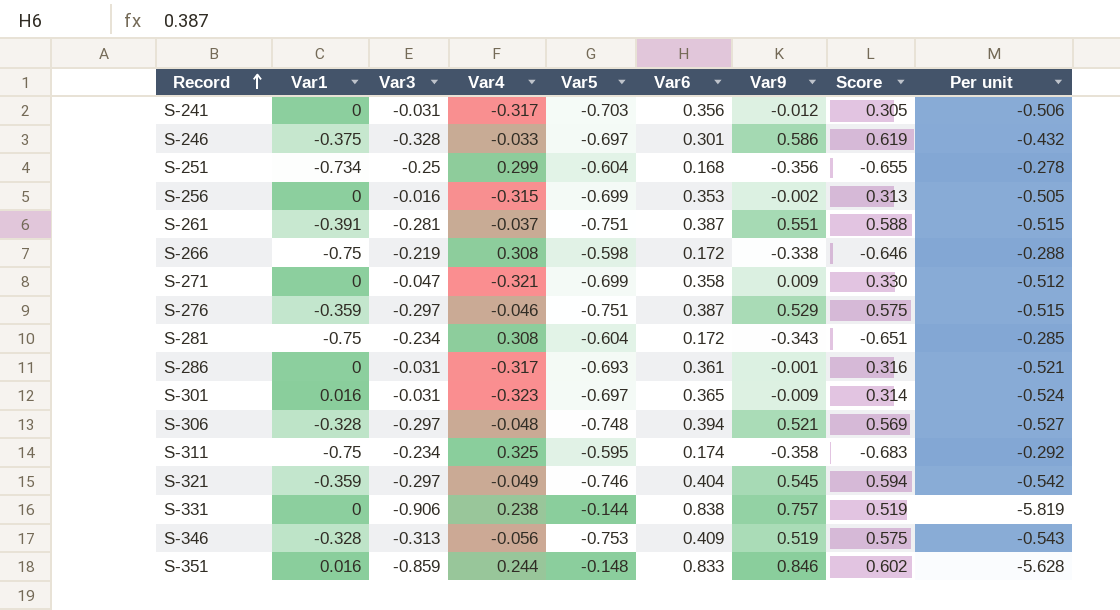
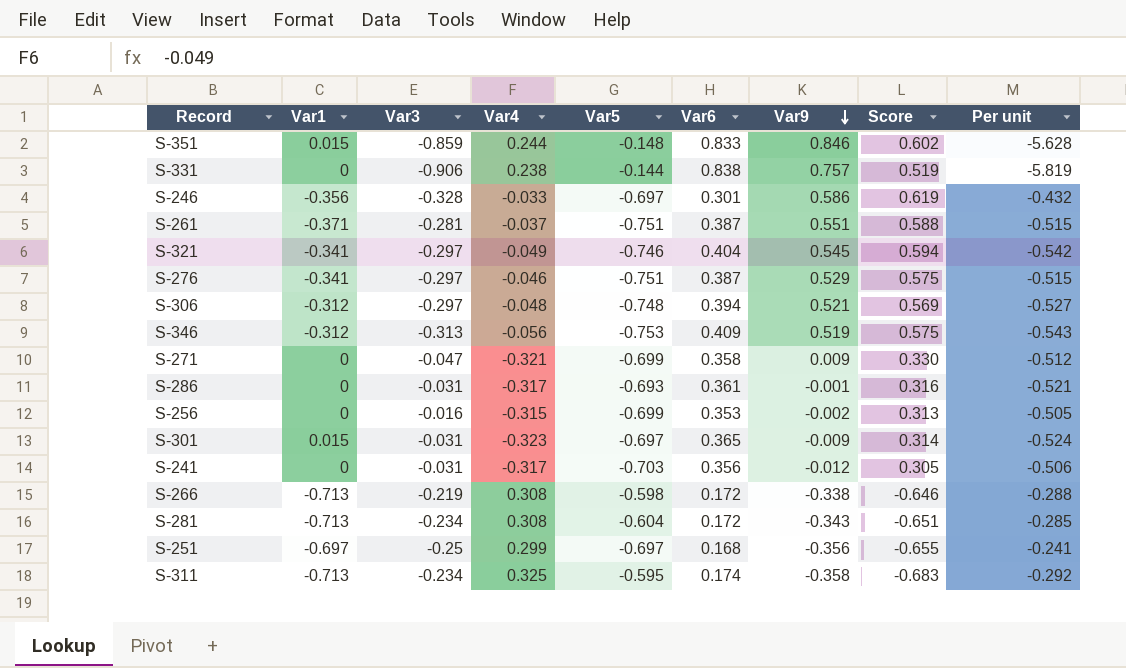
row order: Record ascending -> Var9 descending
S-351 | Var1: 0.016 -> 0.015
S-246 | Var1: -0.375 -> -0.356
S-261 | Var1: -0.391 -> -0.371
S-321 | Var1: -0.359 -> -0.341
S-276 | Var1: -0.359 -> -0.341
S-306 | Var1: -0.328 -> -0.312
S-346 | Var1: -0.328 -> -0.312
S-301 | Var1: 0.016 -> 0.015
S-266 | Var1: -0.75 -> -0.713
S-281 | Var1: -0.75 -> -0.713
S-251 | Var1: -0.734 -> -0.697
S-251 | Var5: -0.604 -> -0.697
S-251 | Per unit: -0.278 -> -0.241
S-311 | Var1: -0.75 -> -0.713

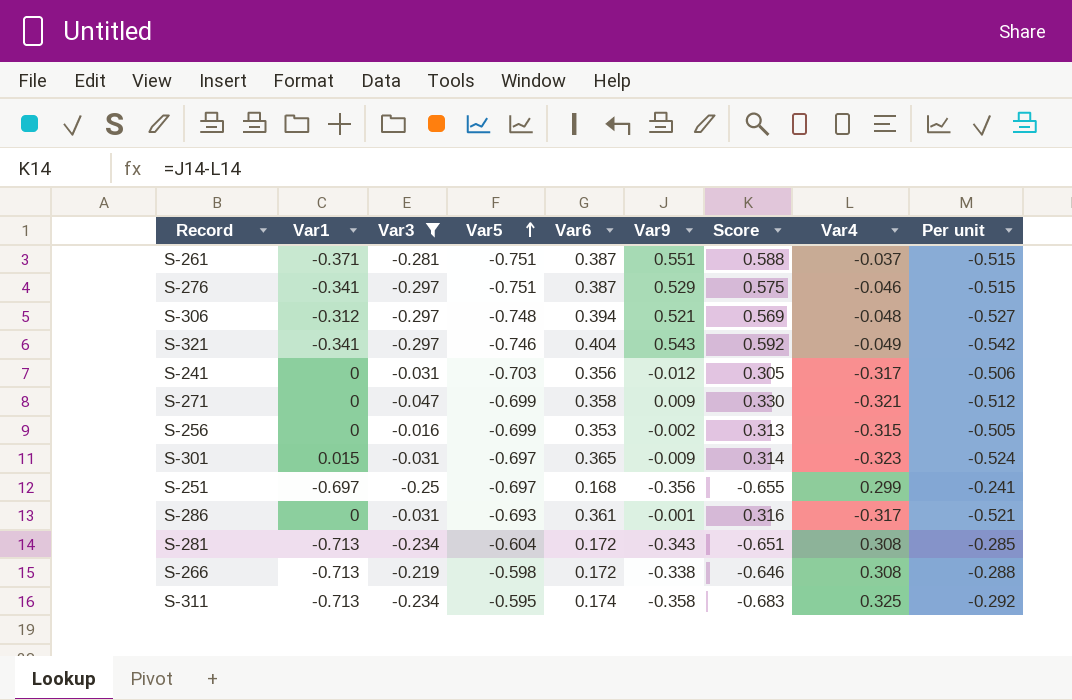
filter: none -> Var3 >= -0.297
row order: Var9 descending -> Var5 ascending
column Var4 | position: 4 -> 8
S-321 | Var9: 0.545 -> 0.543
S-321 | Score: 0.594 -> 0.592

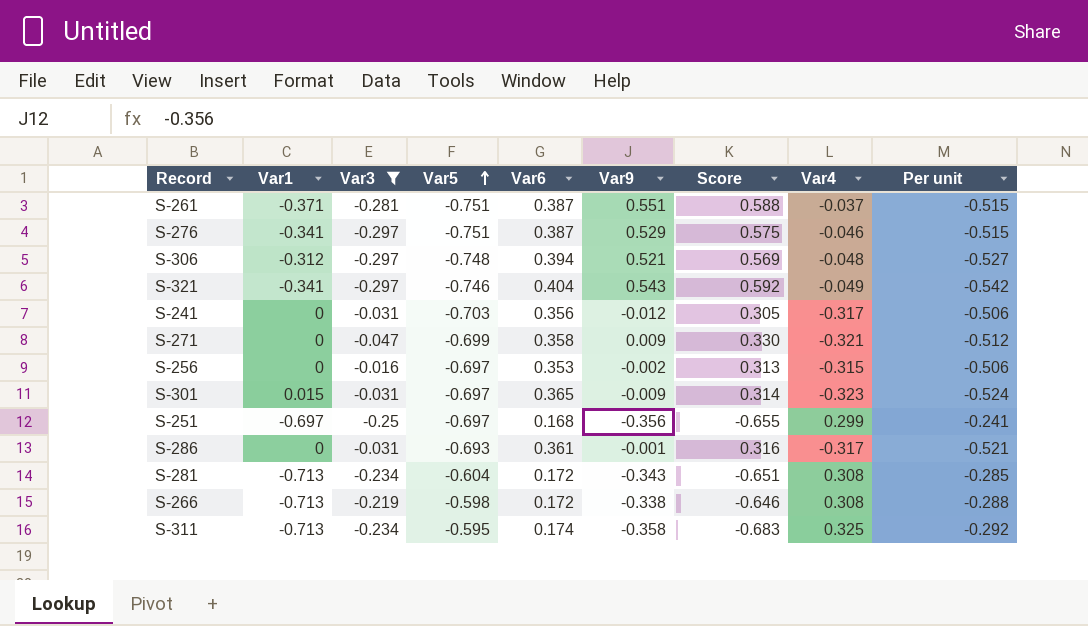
S-256 | Var5: -0.699 -> -0.697
S-256 | Per unit: -0.505 -> -0.506

